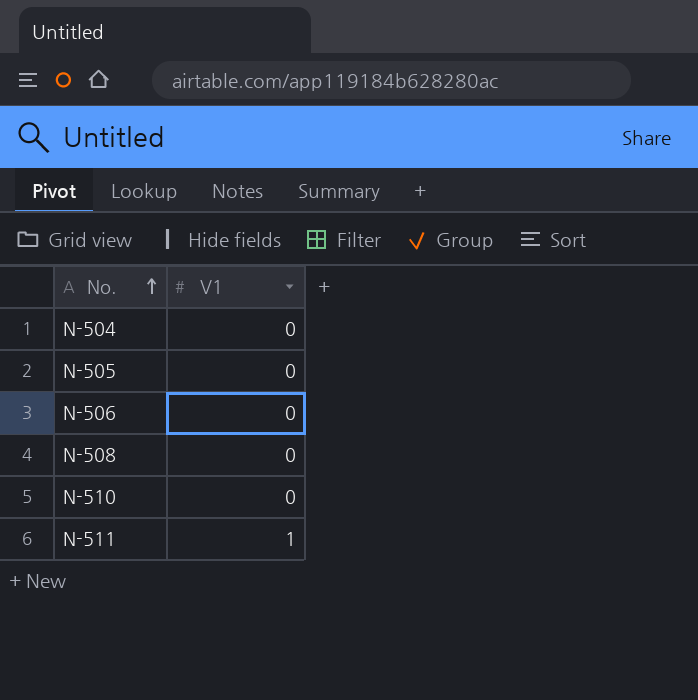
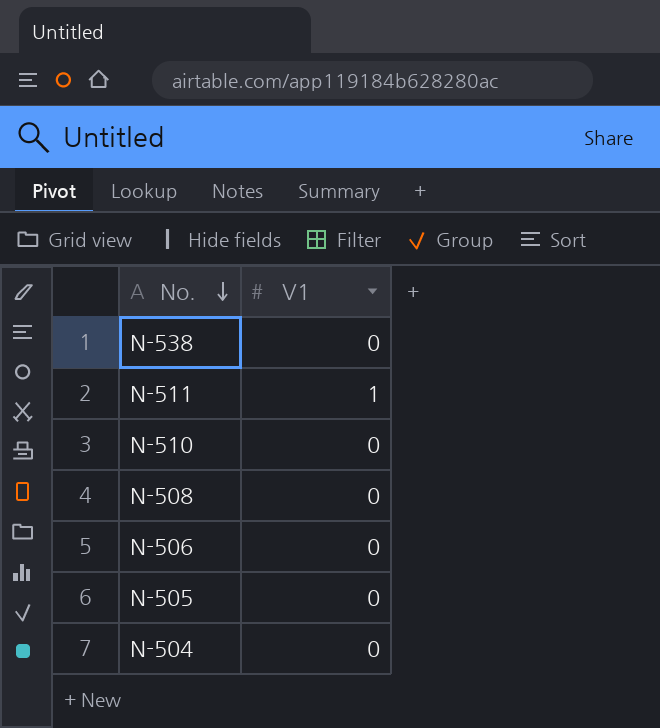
row order: No. ascending -> No. descending
row N-538: none -> 0

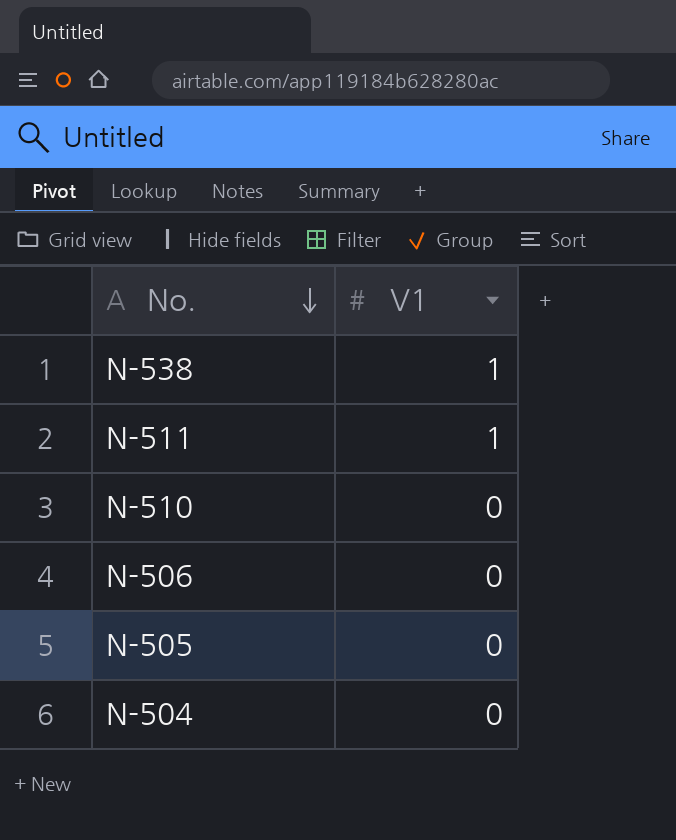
row N-508: 0 -> none
N-538 | V1: 0 -> 1

